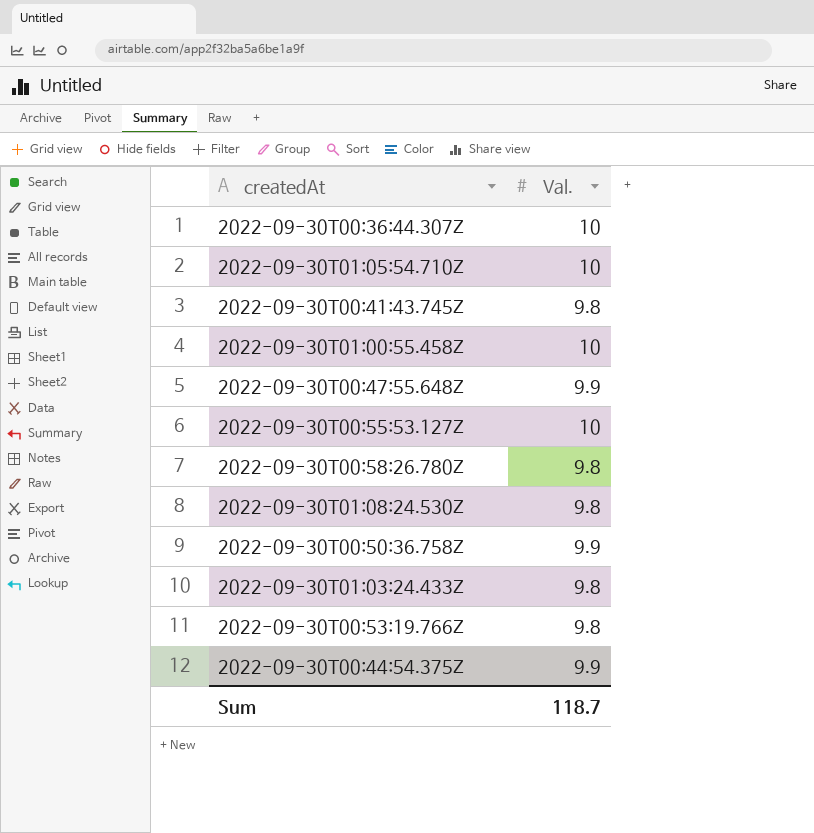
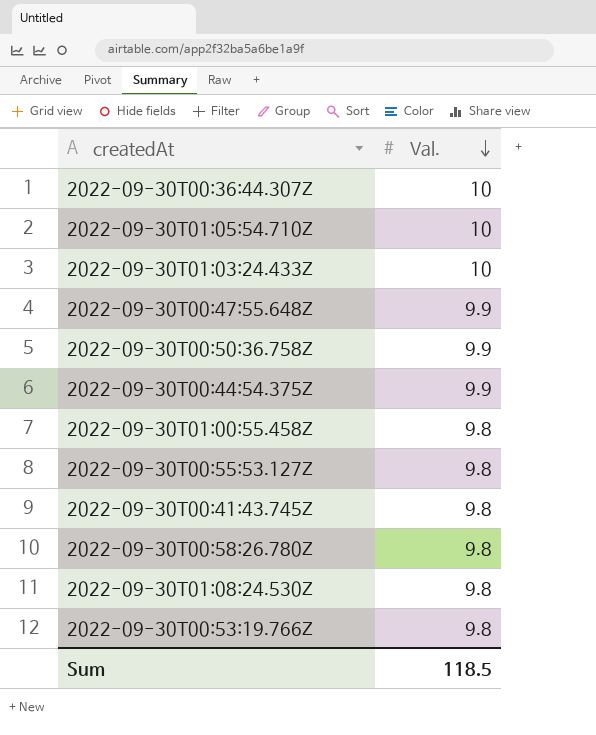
row order: none -> Val. descending
2022-09-30T01:03:24.433Z | Val.: 9.8 -> 10
2022-09-30T01:00:55.458Z | Val.: 10 -> 9.8
2022-09-30T00:55:53.127Z | Val.: 10 -> 9.8
Sum | Val.: 118.7 -> 118.5

